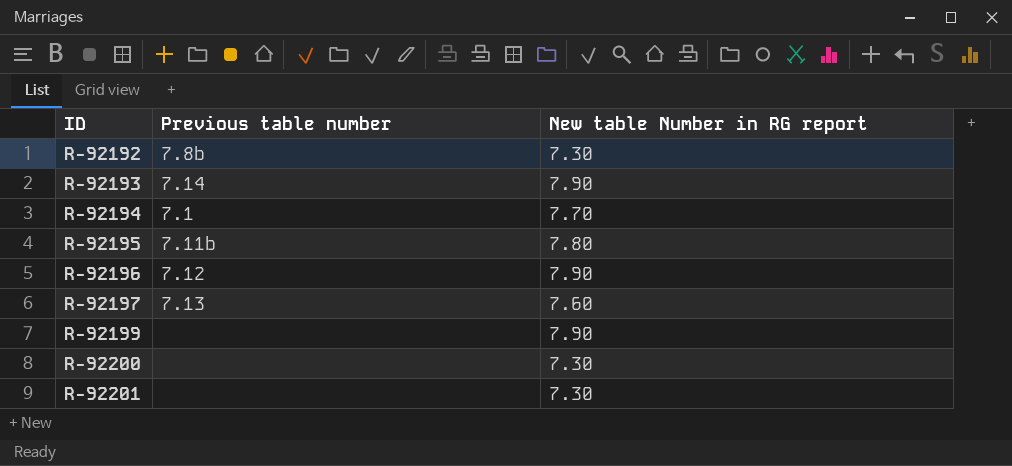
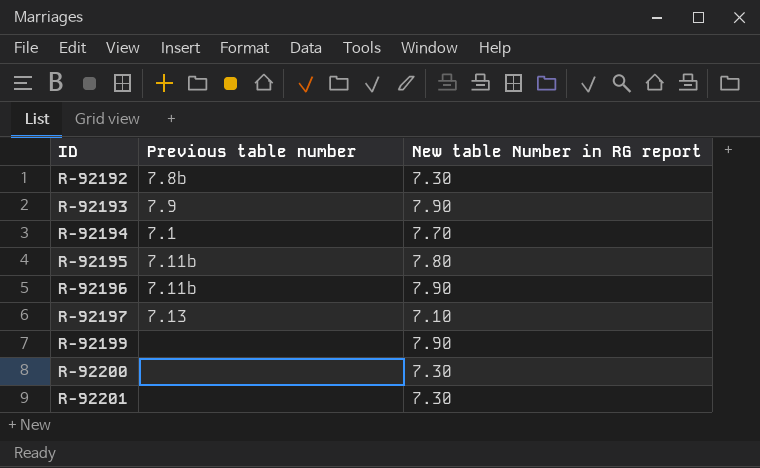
R-92193 | Previous table number: 7.14 -> 7.9
R-92196 | Previous table number: 7.12 -> 7.11b
R-92197 | New table Number in RG report: 7.60 -> 7.10

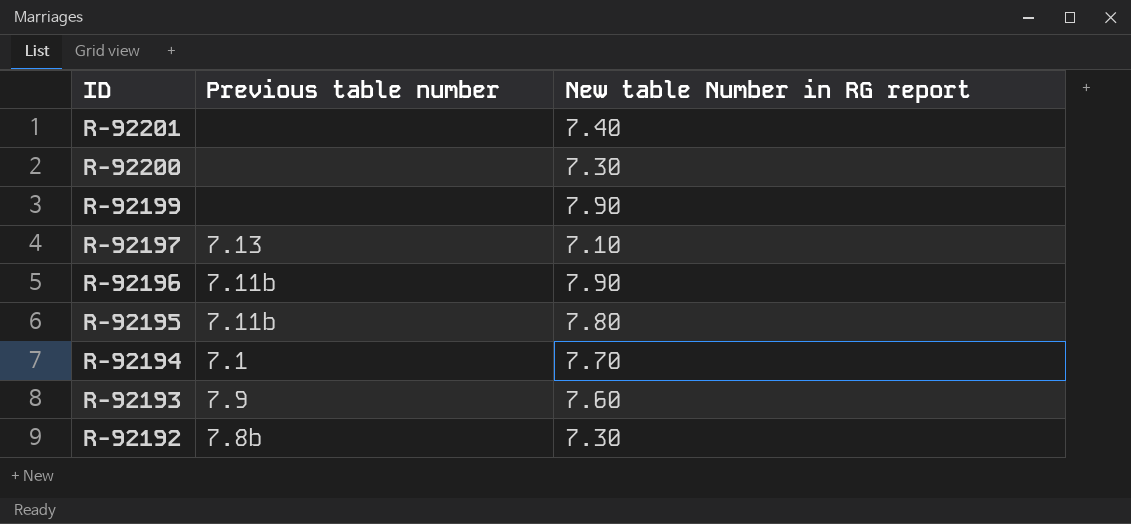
row order: ID ascending -> ID descending
R-92201 | New table Number in RG report: 7.30 -> 7.40
R-92193 | New table Number in RG report: 7.90 -> 7.60

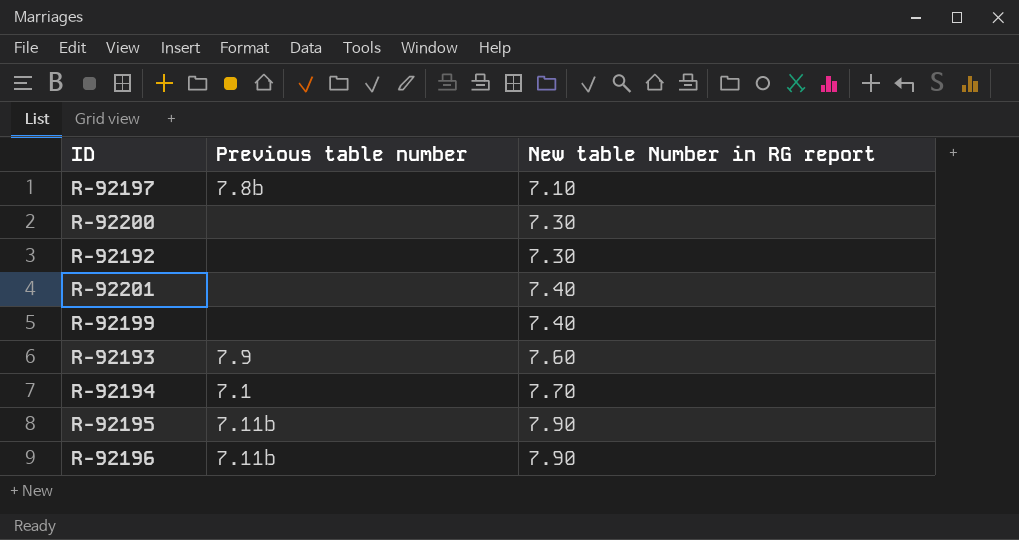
row order: ID descending -> New table Number in RG report ascending
R-92197 | Previous table number: 7.13 -> 7.8b
R-92192 | Previous table number: 7.8b -> none
R-92199 | New table Number in RG report: 7.90 -> 7.40
R-92195 | New table Number in RG report: 7.80 -> 7.90

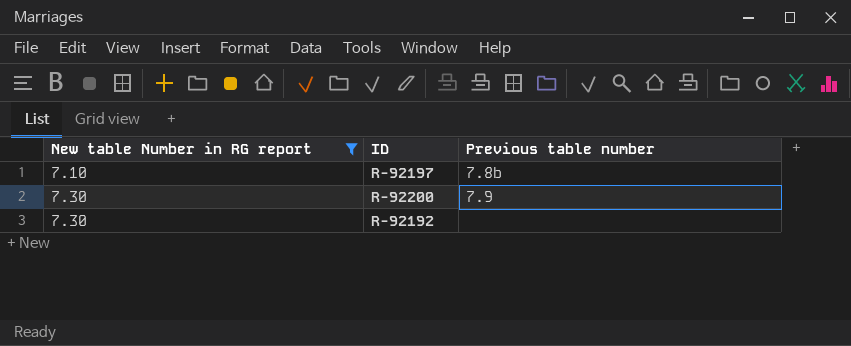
filter: none -> New table Number in RG report <= 7.30
column New table Number in RG report | position: 3 -> 1
R-92200 | Previous table number: none -> 7.9

